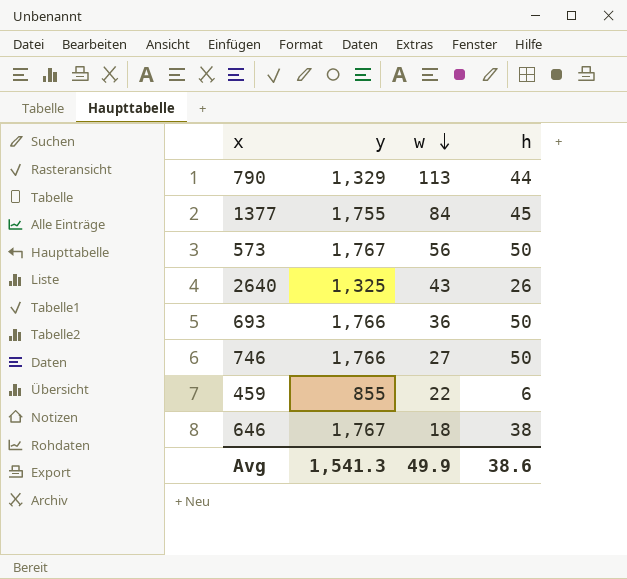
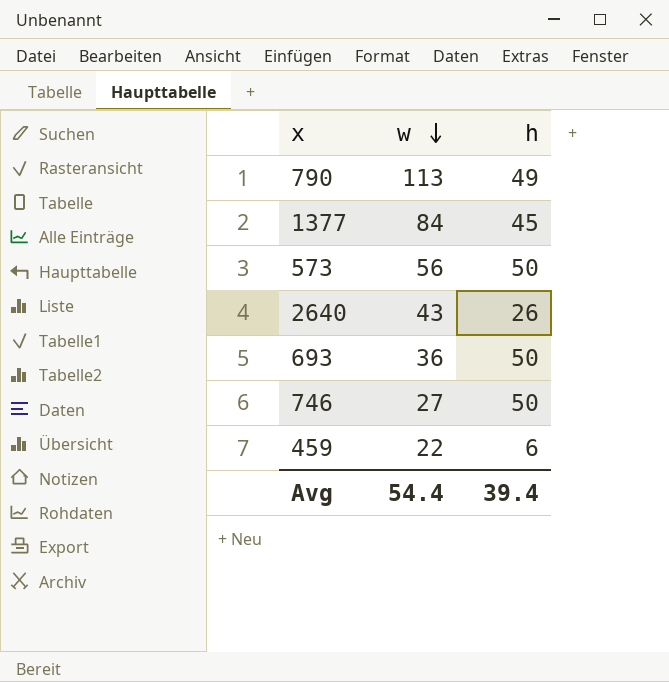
column y | position: 2 -> none
row 646: 1,767 | 18 | 38 -> none
790 | h: 44 -> 49
Avg | w: 49.9 -> 54.4
Avg | h: 38.6 -> 39.4

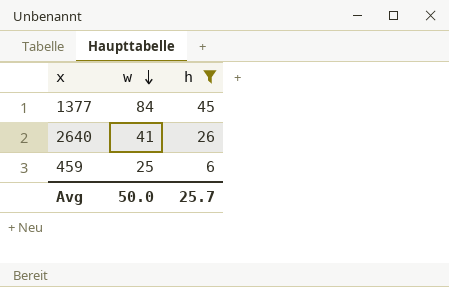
filter: none -> h <= 45
2640 | w: 43 -> 41
459 | w: 22 -> 25
Avg | w: 54.4 -> 50.0
Avg | h: 39.4 -> 25.7

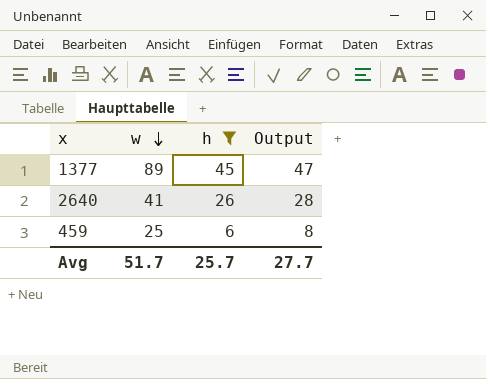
column Output | formula: none -> [h] + 2
1377 | w: 84 -> 89
Avg | w: 50.0 -> 51.7

